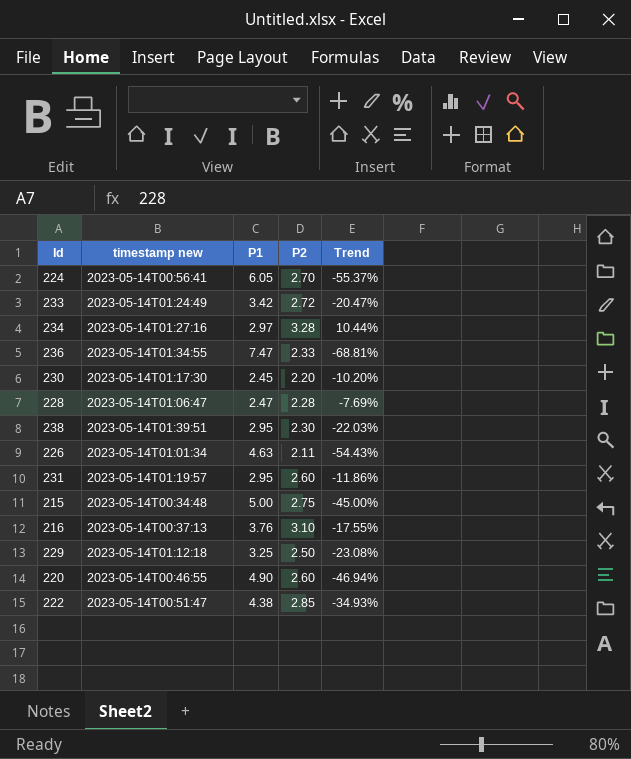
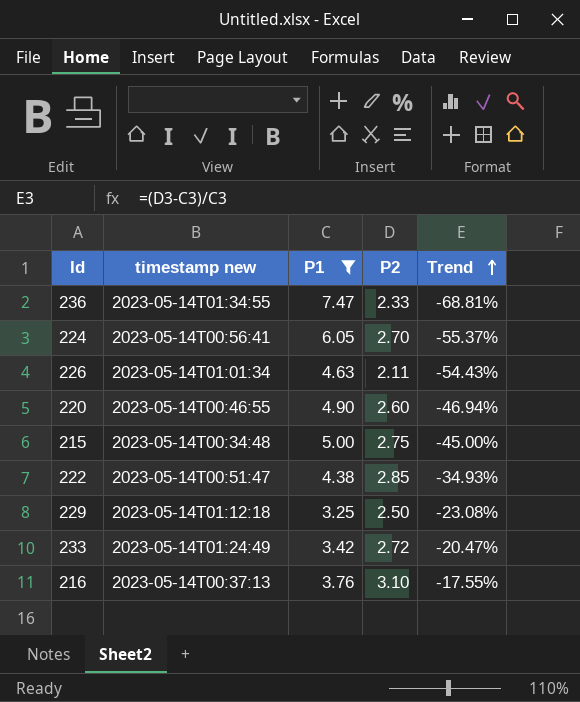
filter: none -> P1 >= 3.25
row order: none -> Trend ascending

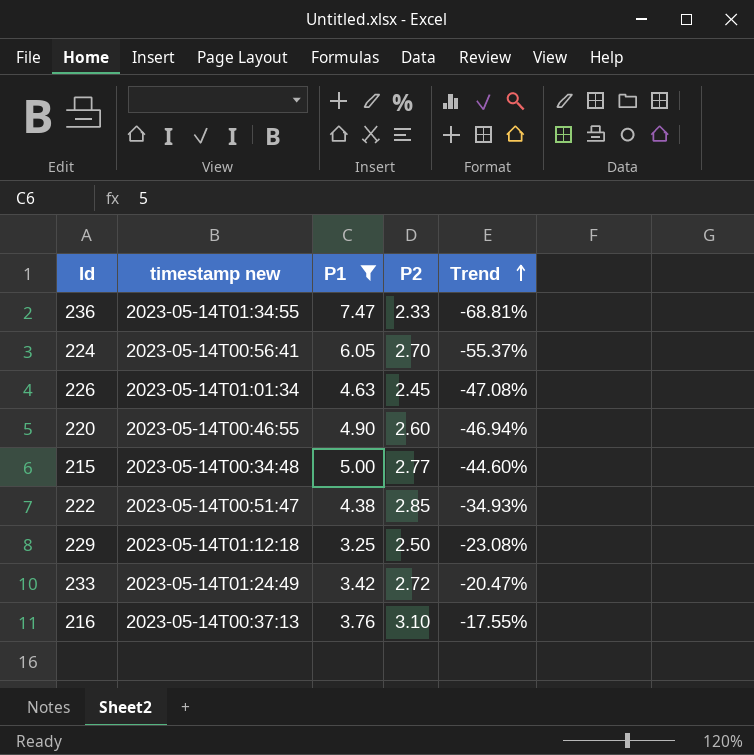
226 | P2: 2.11 -> 2.45
226 | Trend: -54.43% -> -47.08%
215 | P2: 2.75 -> 2.77
215 | Trend: -45.00% -> -44.60%

